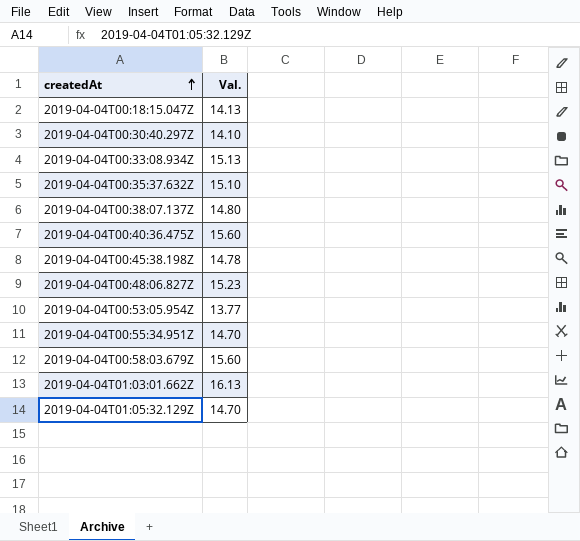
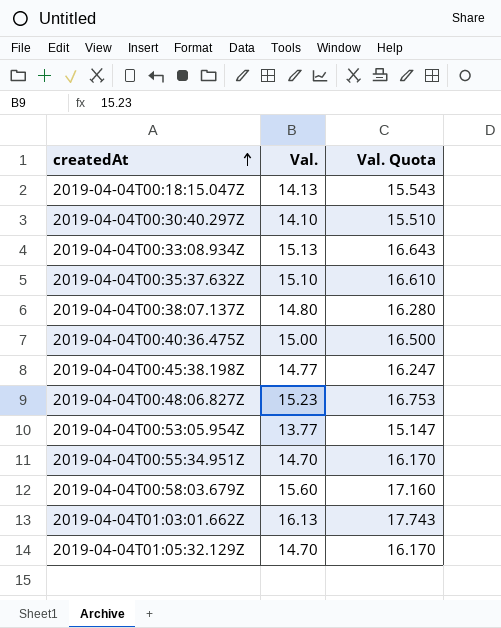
column Val. Quota | formula: none -> [Val.] * 1.1
2019-04-04T00:40:36.475Z | Val.: 15.60 -> 15.00
2019-04-04T00:45:38.198Z | Val.: 14.78 -> 14.77

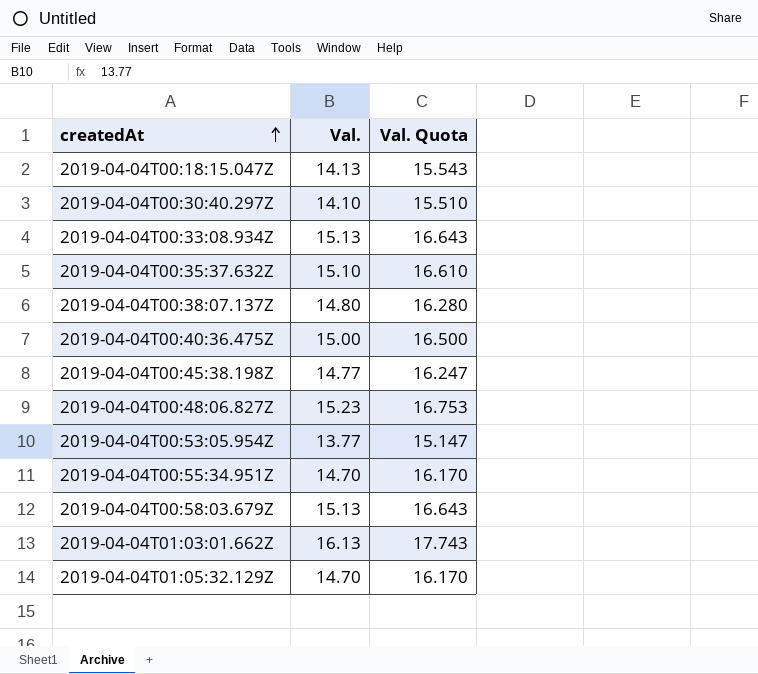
2019-04-04T00:58:03.679Z | Val.: 15.60 -> 15.13
2019-04-04T00:58:03.679Z | Val. Quota: 17.160 -> 16.643

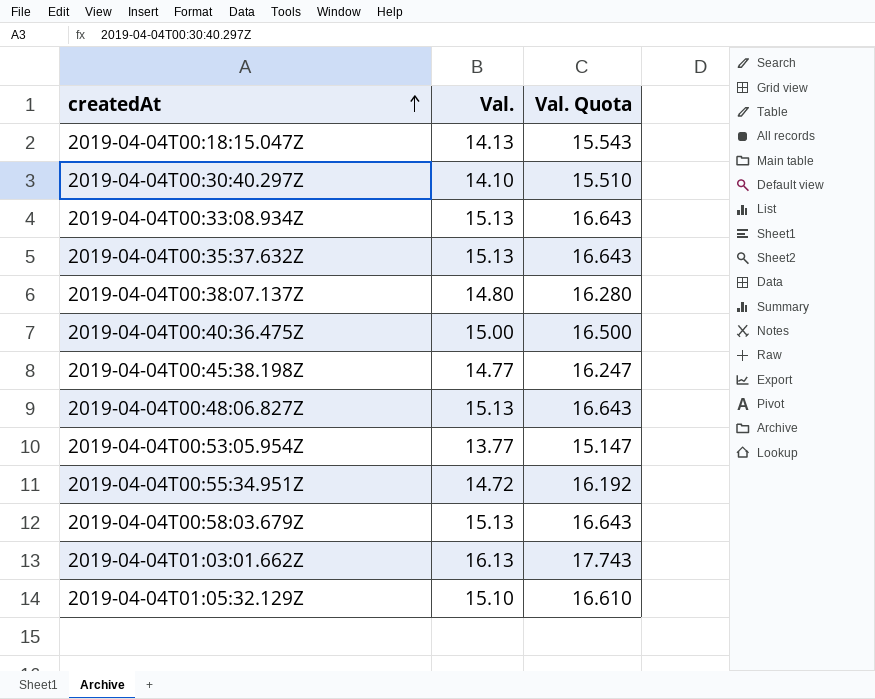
2019-04-04T00:35:37.632Z | Val.: 15.10 -> 15.13
2019-04-04T00:35:37.632Z | Val. Quota: 16.610 -> 16.643
2019-04-04T00:48:06.827Z | Val.: 15.23 -> 15.13
2019-04-04T00:48:06.827Z | Val. Quota: 16.753 -> 16.643
2019-04-04T00:55:34.951Z | Val.: 14.70 -> 14.72
2019-04-04T00:55:34.951Z | Val. Quota: 16.170 -> 16.192
2019-04-04T01:05:32.129Z | Val.: 14.70 -> 15.10
2019-04-04T01:05:32.129Z | Val. Quota: 16.170 -> 16.610

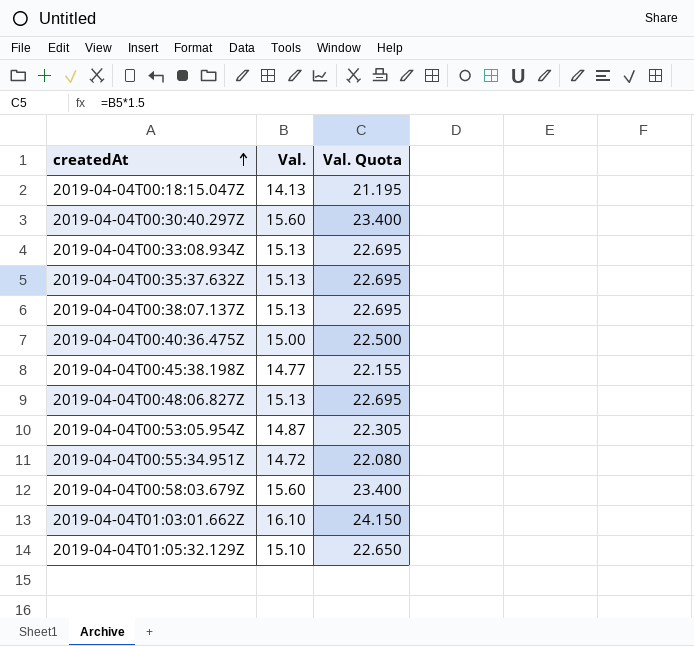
column Val. Quota | formula: [Val.] * 1.1 -> [Val.] * 1.5
2019-04-04T00:30:40.297Z | Val.: 14.10 -> 15.60
2019-04-04T00:38:07.137Z | Val.: 14.80 -> 15.13
2019-04-04T00:53:05.954Z | Val.: 13.77 -> 14.87
2019-04-04T00:58:03.679Z | Val.: 15.13 -> 15.60
2019-04-04T01:03:01.662Z | Val.: 16.13 -> 16.10

